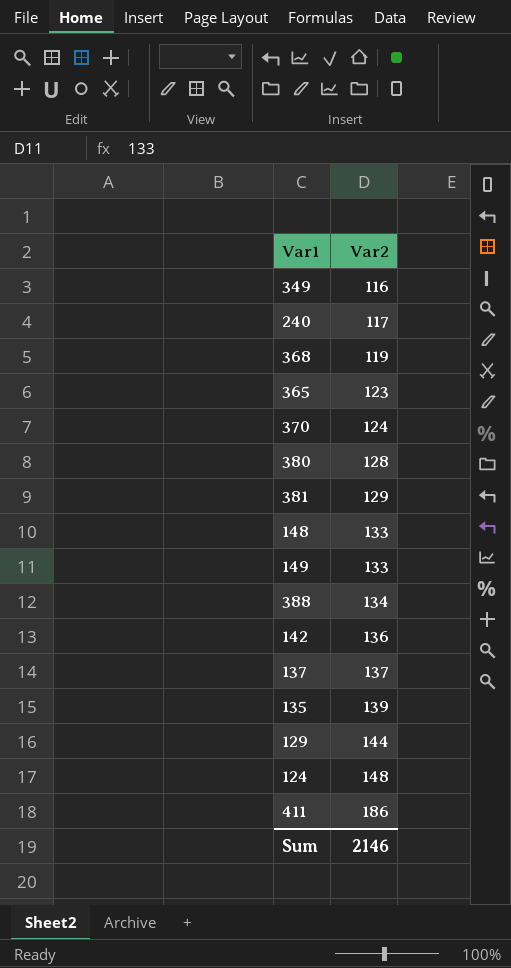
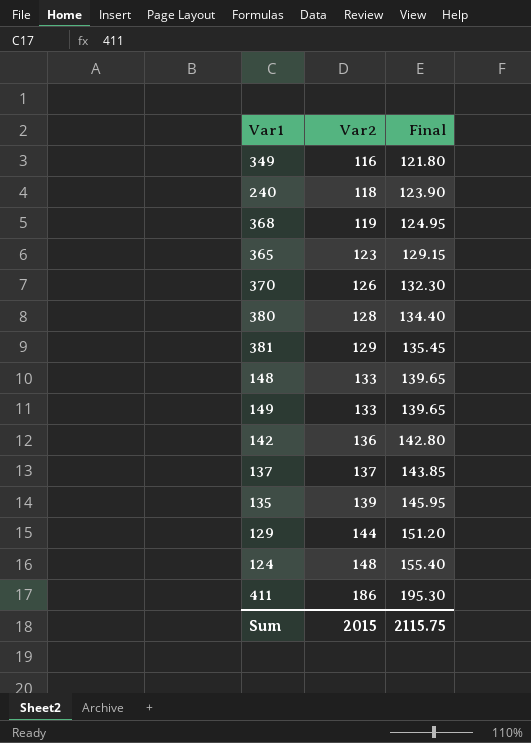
column Final | formula: none -> [Var2] * 1.05
row 388: 134 -> none
240 | Var2: 117 -> 118
370 | Var2: 124 -> 126
Sum | Var2: 2146 -> 2015

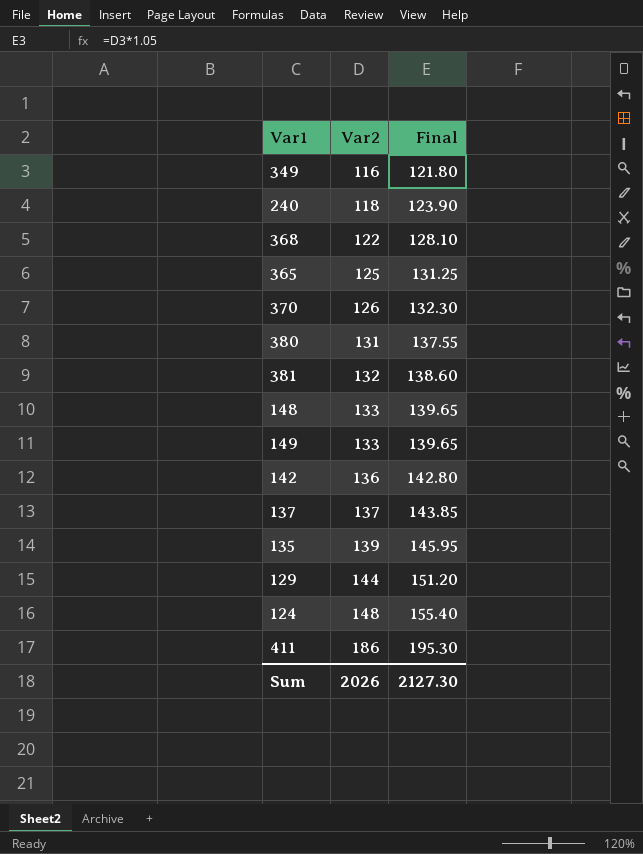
368 | Var2: 119 -> 122
368 | Final: 124.95 -> 128.10
365 | Var2: 123 -> 125
365 | Final: 129.15 -> 131.25
380 | Var2: 128 -> 131
380 | Final: 134.40 -> 137.55
381 | Var2: 129 -> 132
381 | Final: 135.45 -> 138.60
Sum | Var2: 2015 -> 2026
Sum | Final: 2115.75 -> 2127.30

